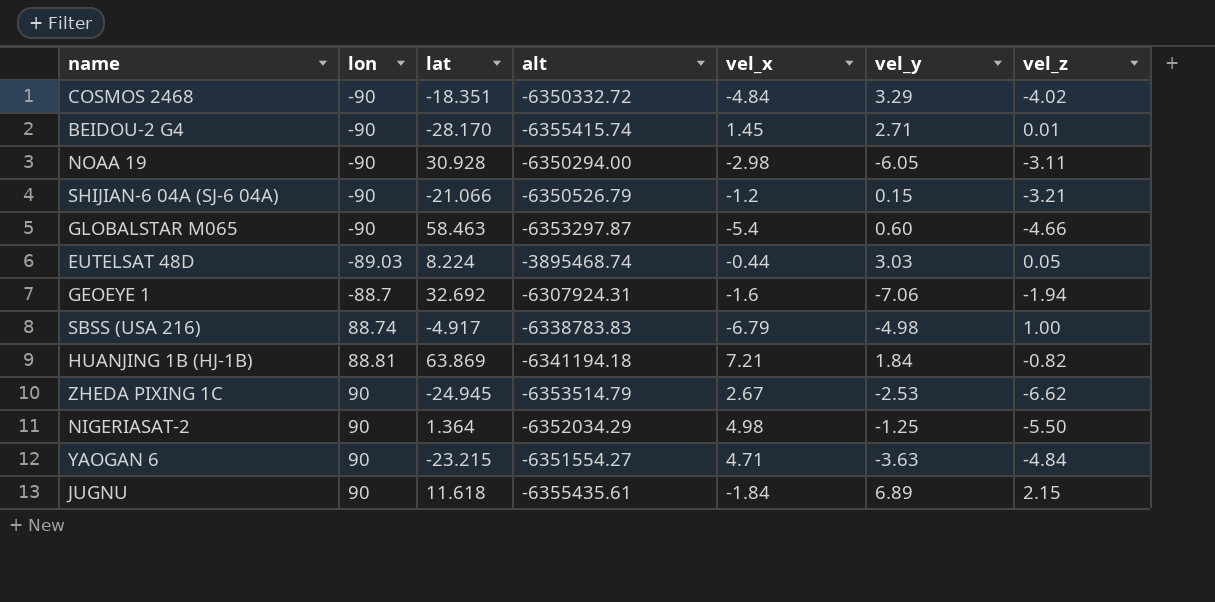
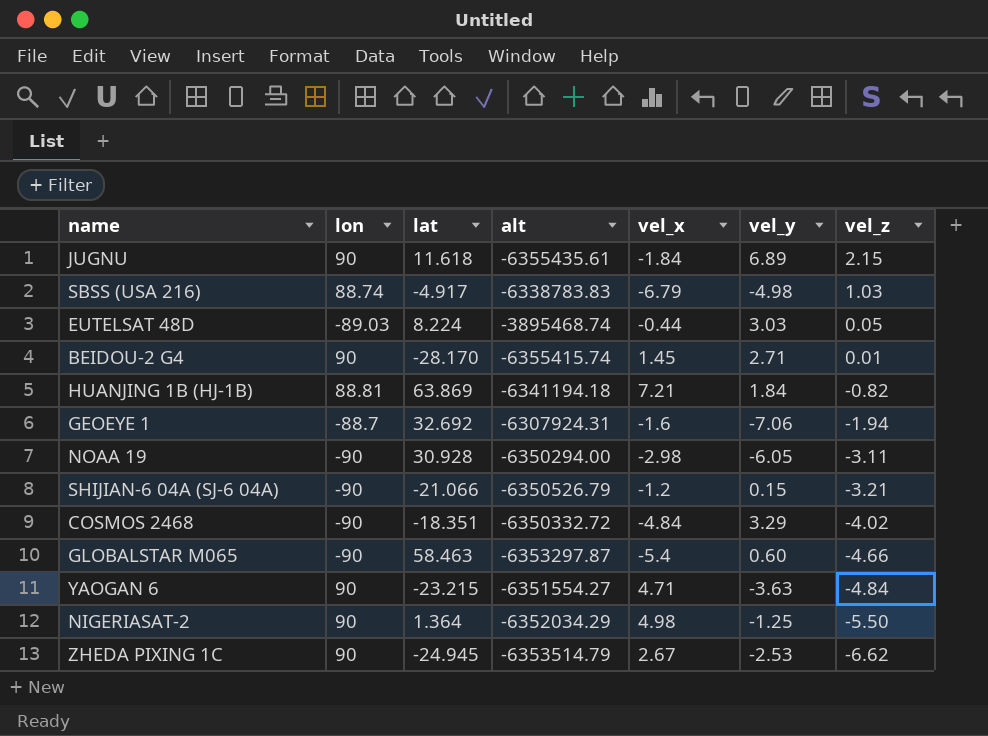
row order: lon ascending -> vel_z descending
SBSS (USA 216) | vel_z: 1.00 -> 1.03
BEIDOU-2 G4 | lon: -90 -> 90

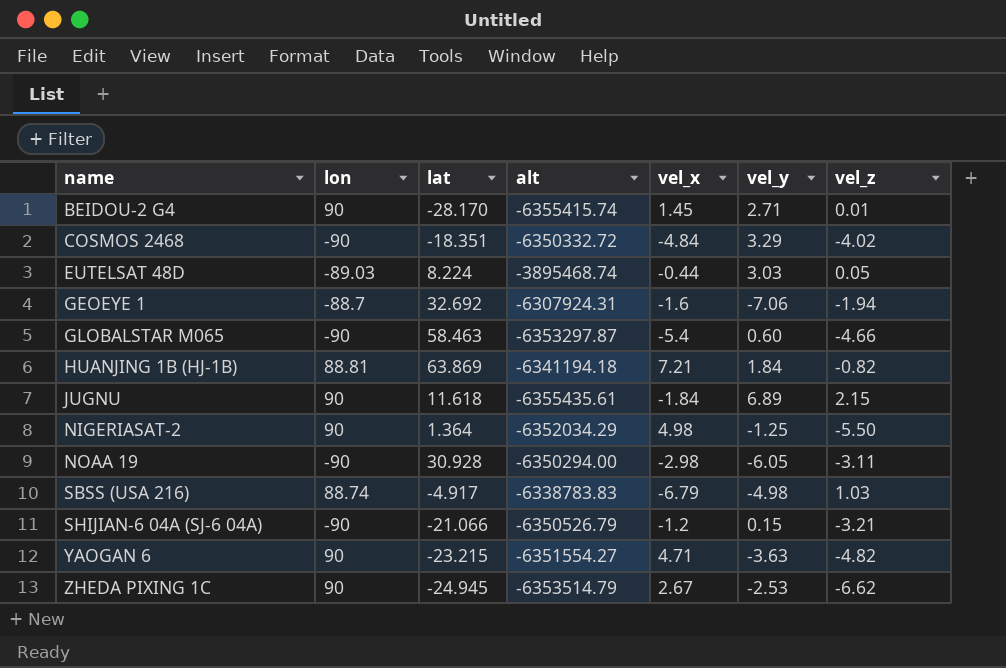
row order: vel_z descending -> name ascending
YAOGAN 6 | vel_z: -4.84 -> -4.82

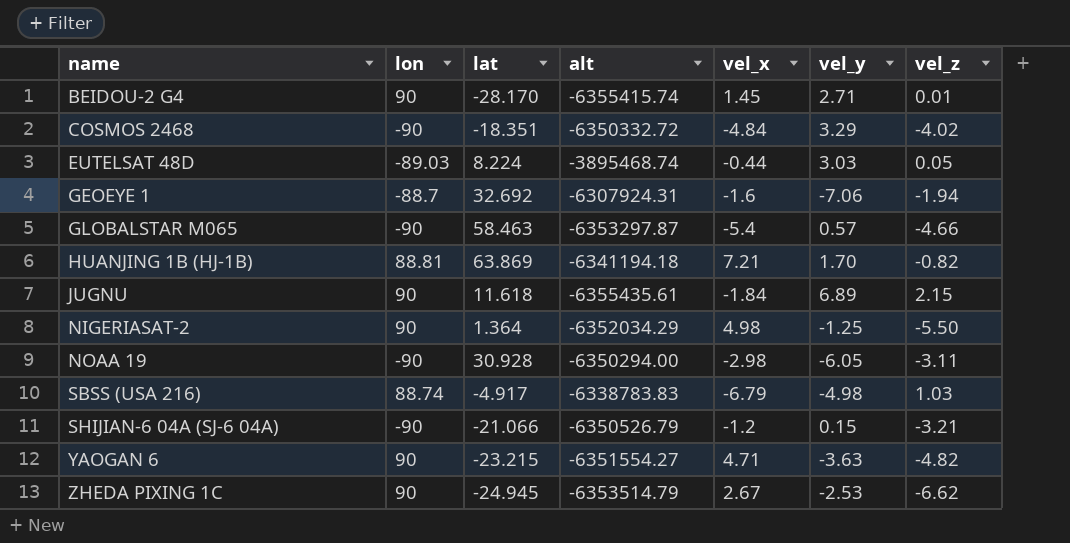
GLOBALSTAR M065 | vel_y: 0.60 -> 0.57
HUANJING 1B (HJ-1B) | vel_y: 1.84 -> 1.70

